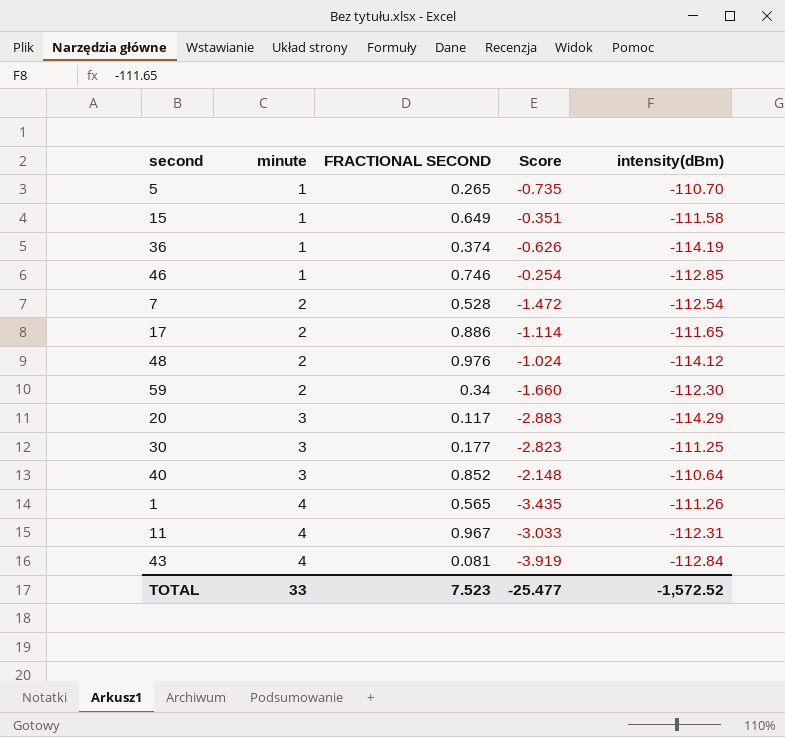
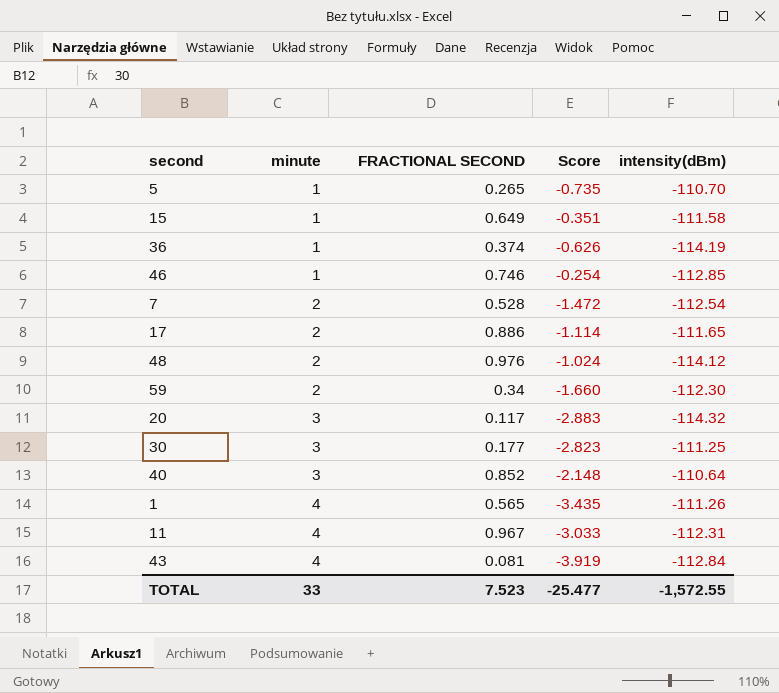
20 | intensity(dBm): -114.29 -> -114.32
TOTAL | intensity(dBm): -1,572.52 -> -1,572.55

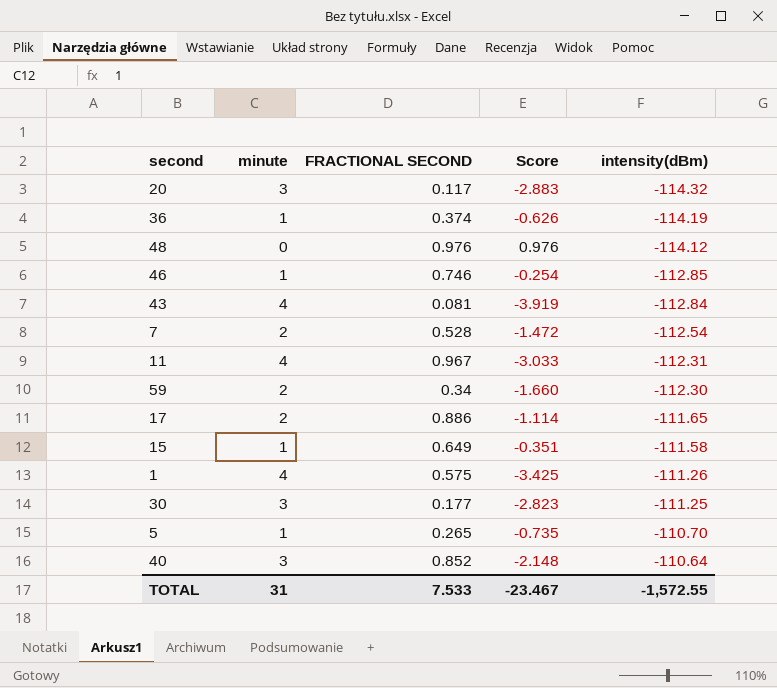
row order: minute ascending -> intensity(dBm) ascending
48 | minute: 2 -> 0
48 | Score: -1.024 -> 0.976
1 | FRACTIONAL SECOND: 0.565 -> 0.575
1 | Score: -3.435 -> -3.425
TOTAL | minute: 33 -> 31
TOTAL | FRACTIONAL SECOND: 7.523 -> 7.533
TOTAL | Score: -25.477 -> -23.467

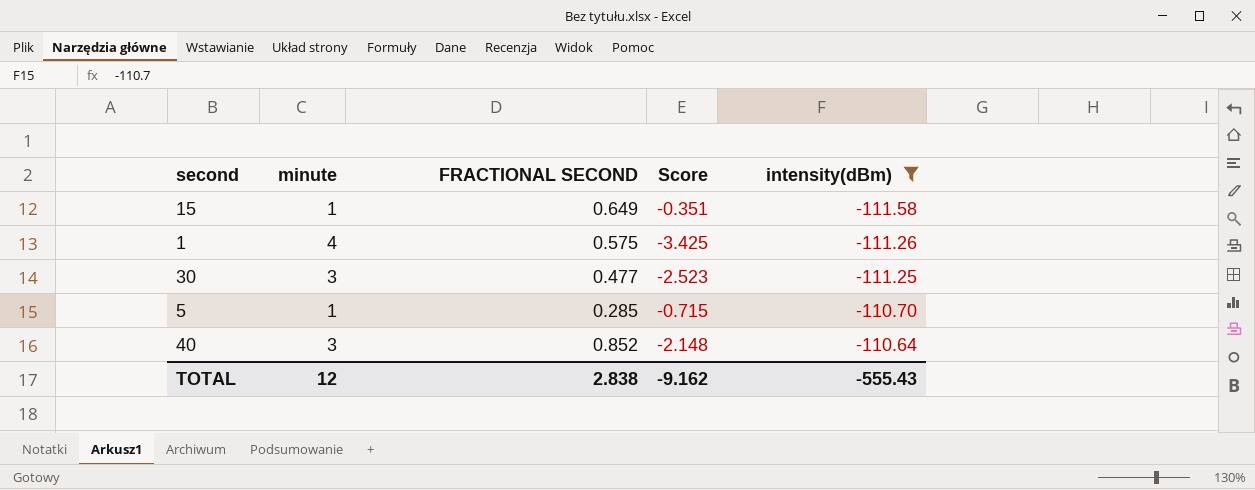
filter: none -> intensity(dBm) >= -111.58
30 | FRACTIONAL SECOND: 0.177 -> 0.477
30 | Score: -2.823 -> -2.523
5 | FRACTIONAL SECOND: 0.265 -> 0.285
5 | Score: -0.735 -> -0.715
TOTAL | minute: 31 -> 12
TOTAL | FRACTIONAL SECOND: 7.533 -> 2.838
TOTAL | Score: -23.467 -> -9.162
TOTAL | intensity(dBm): -1,572.55 -> -555.43

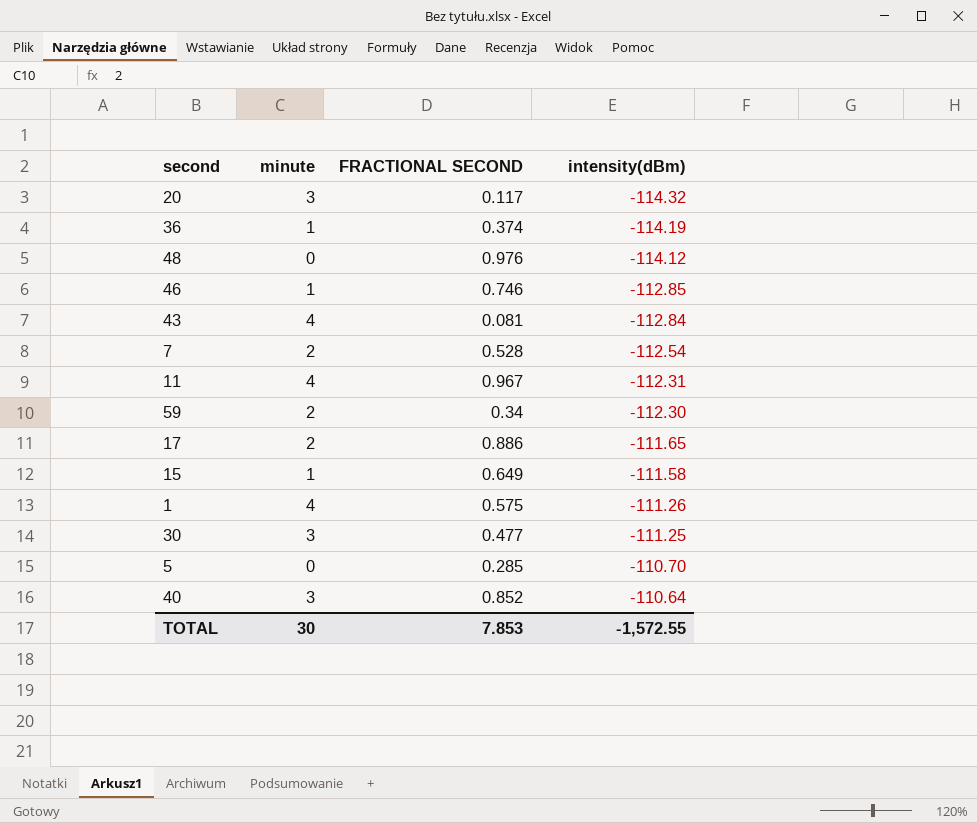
filter: intensity(dBm) >= -111.58 -> none
column Score | formula: [FRACTIONAL SECOND] - [minute] -> none
5 | minute: 1 -> 0
TOTAL | minute: 12 -> 30
TOTAL | FRACTIONAL SECOND: 2.838 -> 7.853
TOTAL | intensity(dBm): -555.43 -> -1,572.55

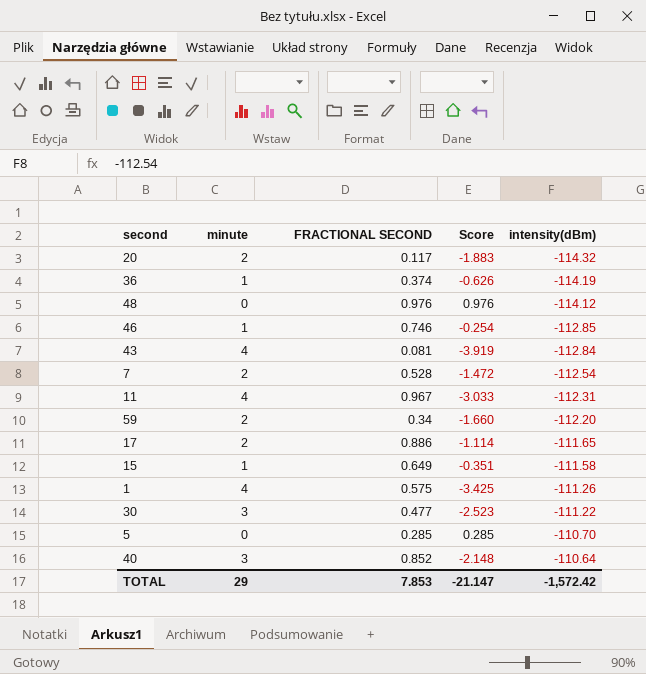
column Score | formula: none -> [FRACTIONAL SECOND] - [minute]
20 | minute: 3 -> 2
59 | intensity(dBm): -112.30 -> -112.20
30 | intensity(dBm): -111.25 -> -111.22
TOTAL | minute: 30 -> 29
TOTAL | intensity(dBm): -1,572.55 -> -1,572.42

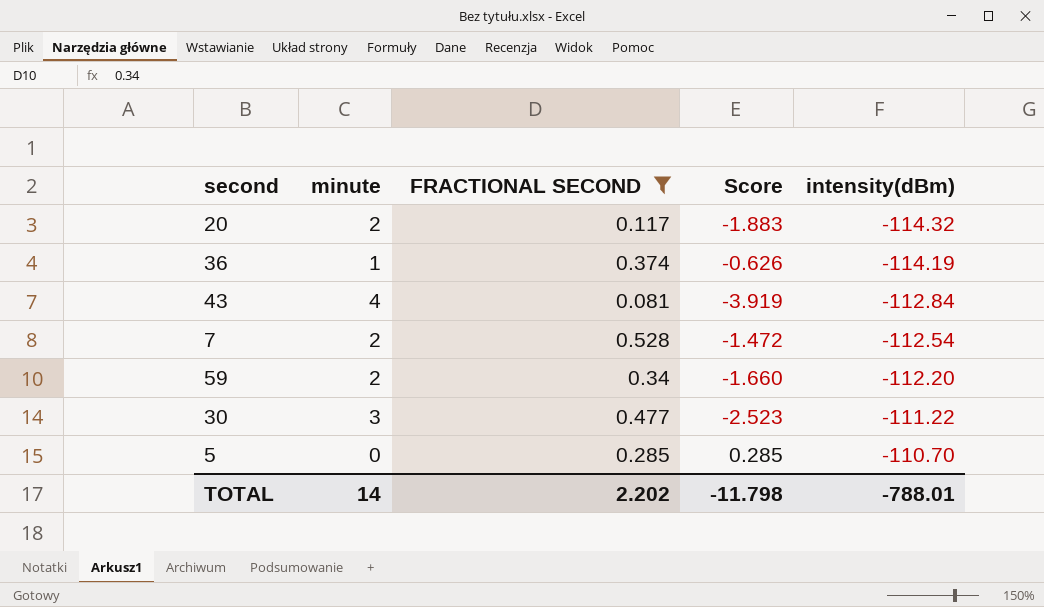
filter: none -> FRACTIONAL SECOND <= 0.528
TOTAL | minute: 29 -> 14
TOTAL | FRACTIONAL SECOND: 7.853 -> 2.202
TOTAL | Score: -21.147 -> -11.798
TOTAL | intensity(dBm): -1,572.42 -> -788.01

